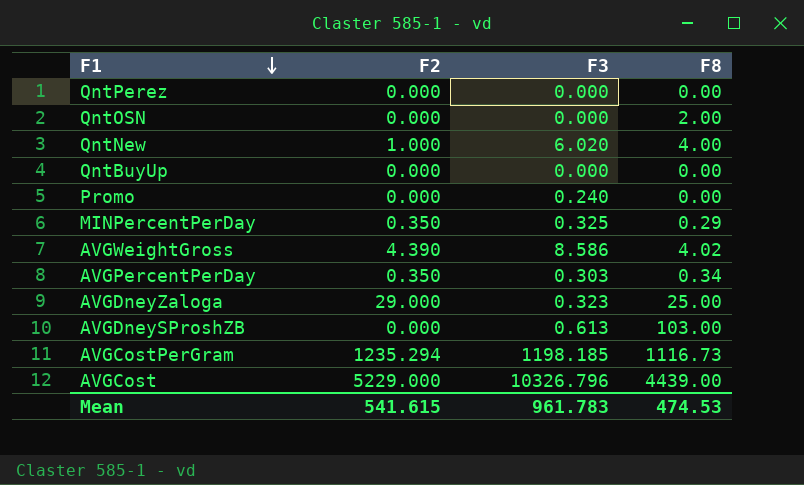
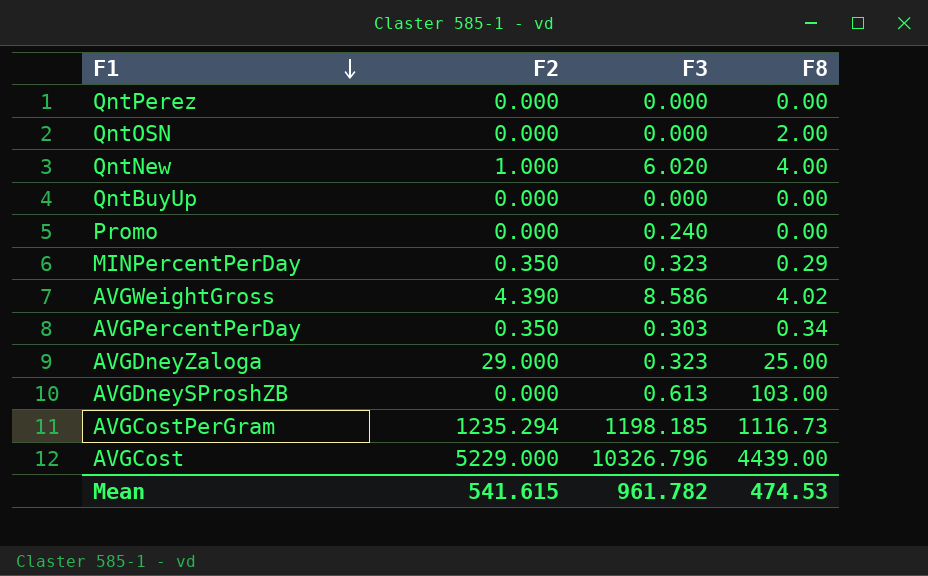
MINPercentPerDay | F3: 0.325 -> 0.323
Mean | F3: 961.783 -> 961.782

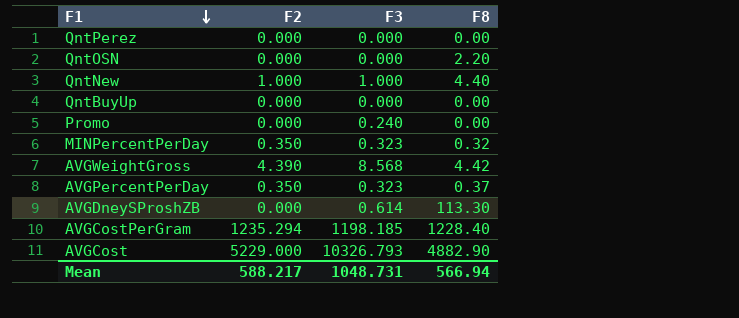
row AVGDneyZaloga: 29.000 | 0.323 | 25.00 -> none
QntOSN | F8: 2.00 -> 2.20
QntNew | F3: 6.020 -> 1.000
QntNew | F8: 4.00 -> 4.40
MINPercentPerDay | F8: 0.29 -> 0.32
AVGWeightGross | F3: 8.586 -> 8.568
AVGWeightGross | F8: 4.02 -> 4.42
AVGPercentPerDay | F3: 0.303 -> 0.323
AVGPercentPerDay | F8: 0.34 -> 0.37
AVGDneySProshZB | F3: 0.613 -> 0.614
AVGDneySProshZB | F8: 103.00 -> 113.30
AVGCostPerGram | F8: 1116.73 -> 1228.40
AVGCost | F3: 10326.796 -> 10326.793
AVGCost | F8: 4439.00 -> 4882.90
Mean | F2: 541.615 -> 588.217
Mean | F3: 961.782 -> 1048.731
Mean | F8: 474.53 -> 566.94

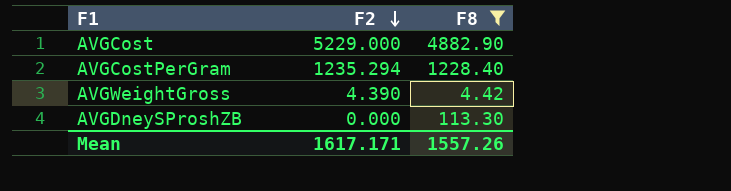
filter: none -> F8 >= 4.42
row order: F1 descending -> F2 descending
column F3 | position: 3 -> none
Mean | F2: 588.217 -> 1617.171
Mean | F8: 566.94 -> 1557.26

